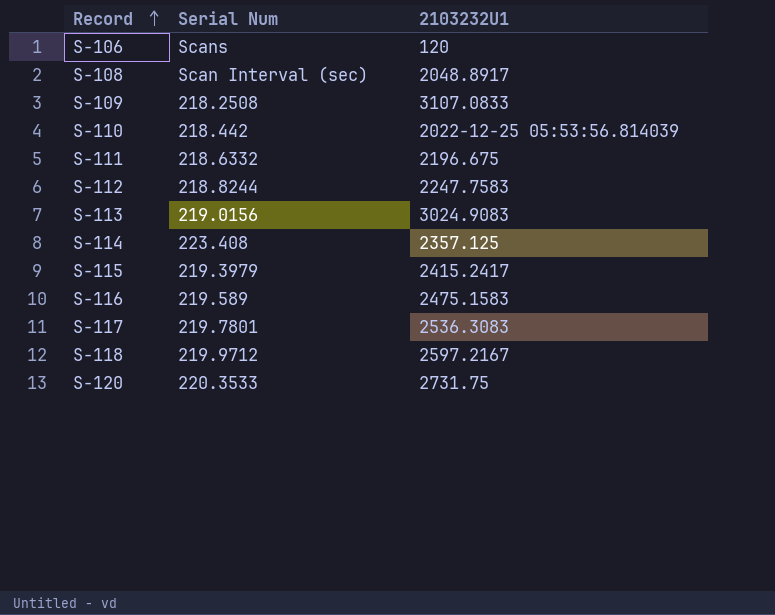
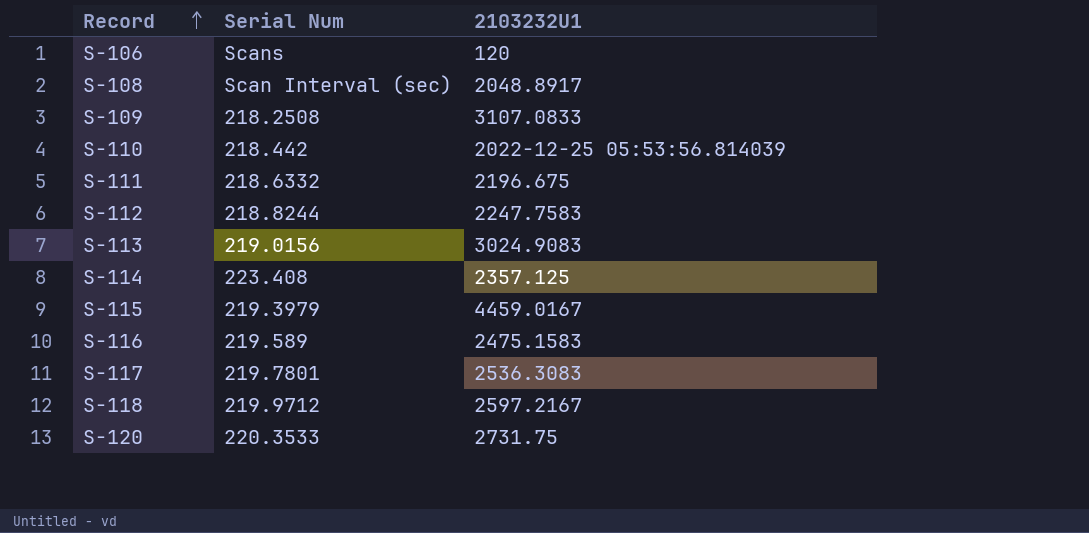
S-115 | 2103232U1: 2415.2417 -> 4459.0167

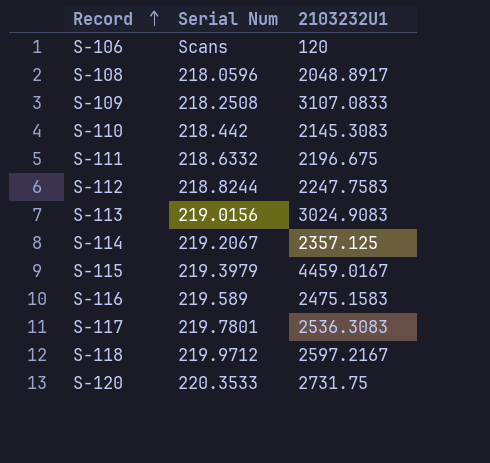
S-108 | Serial Num: Scan Interval (sec) -> 218.0596
S-110 | 2103232U1: 2022-12-25 05:53:56.814039 -> 2145.3083
S-114 | Serial Num: 223.408 -> 219.2067

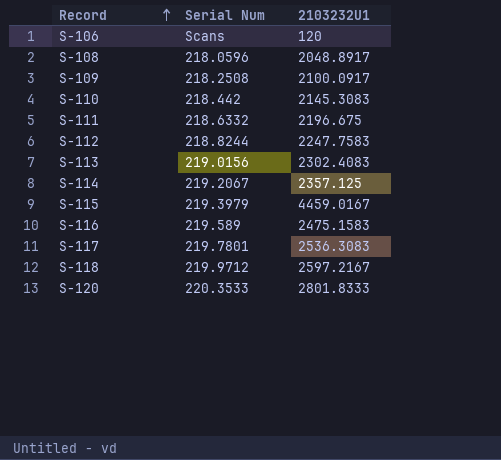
S-109 | 2103232U1: 3107.0833 -> 2100.0917
S-113 | 2103232U1: 3024.9083 -> 2302.4083
S-120 | 2103232U1: 2731.75 -> 2801.8333

